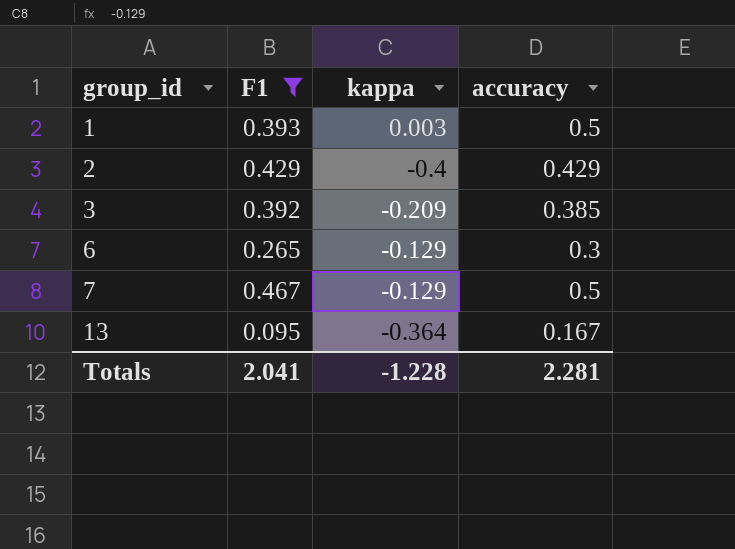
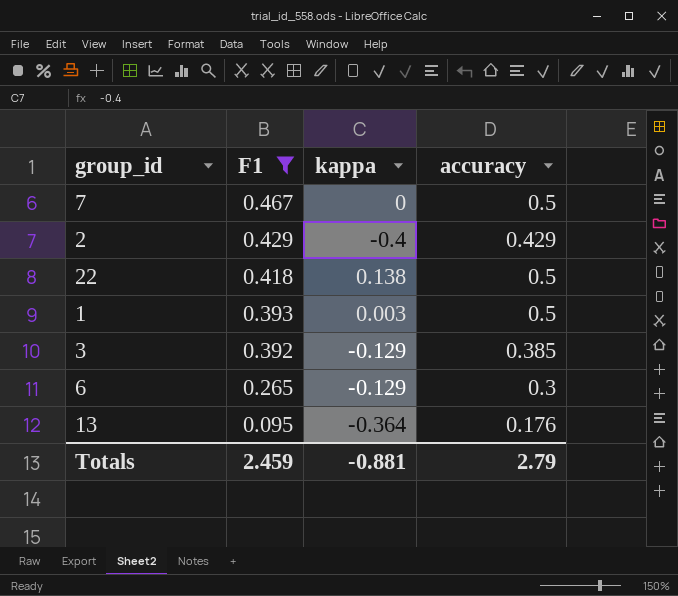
row order: group_id ascending -> F1 descending
7 | kappa: -0.129 -> 0
row 22: none -> 0.418 | 0.138 | 0.5
3 | kappa: -0.209 -> -0.129
13 | accuracy: 0.167 -> 0.176
Totals | F1: 2.041 -> 2.459
Totals | kappa: -1.228 -> -0.881
Totals | accuracy: 2.281 -> 2.79

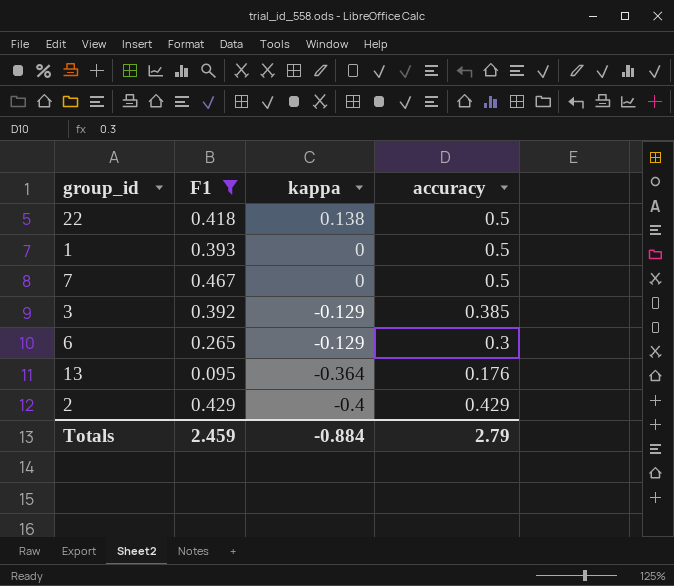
row order: F1 descending -> kappa descending
1 | kappa: 0.003 -> 0
Totals | kappa: -0.881 -> -0.884

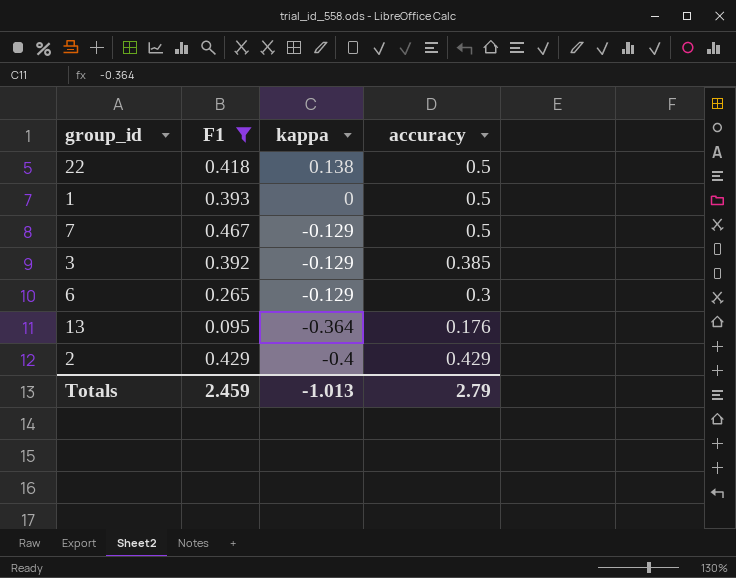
7 | kappa: 0 -> -0.129
Totals | kappa: -0.884 -> -1.013

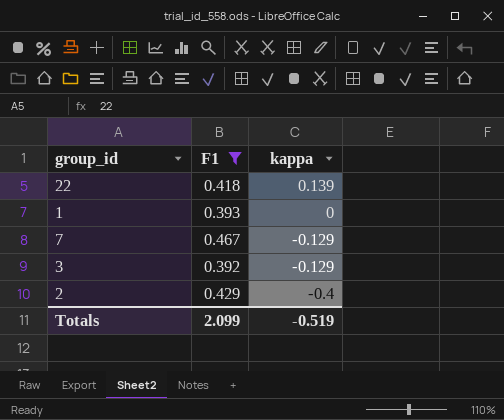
column accuracy | position: 4 -> none
row 6: 0.265 | -0.129 | 0.3 -> none
row 13: 0.095 | -0.364 | 0.176 -> none
22 | kappa: 0.138 -> 0.139
Totals | F1: 2.459 -> 2.099
Totals | kappa: -1.013 -> -0.519

